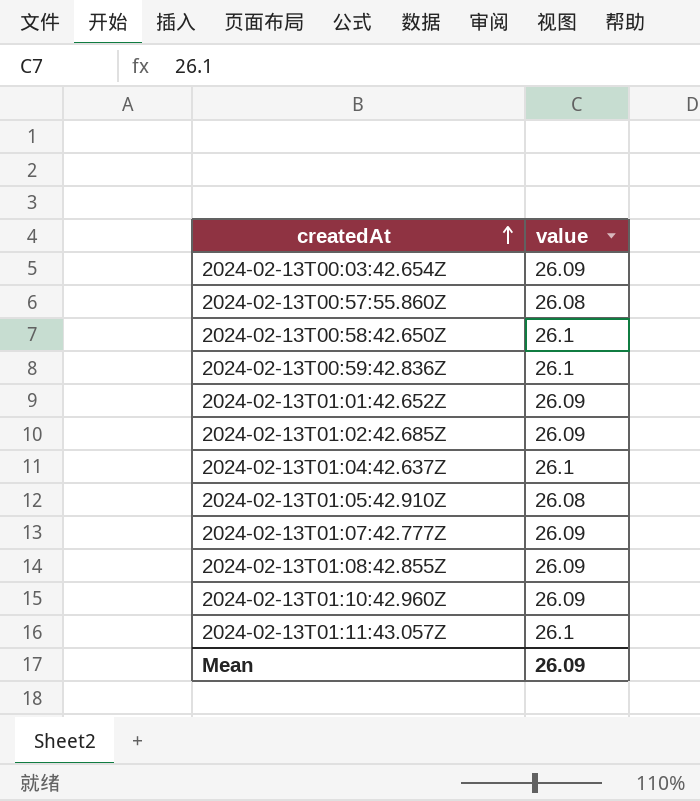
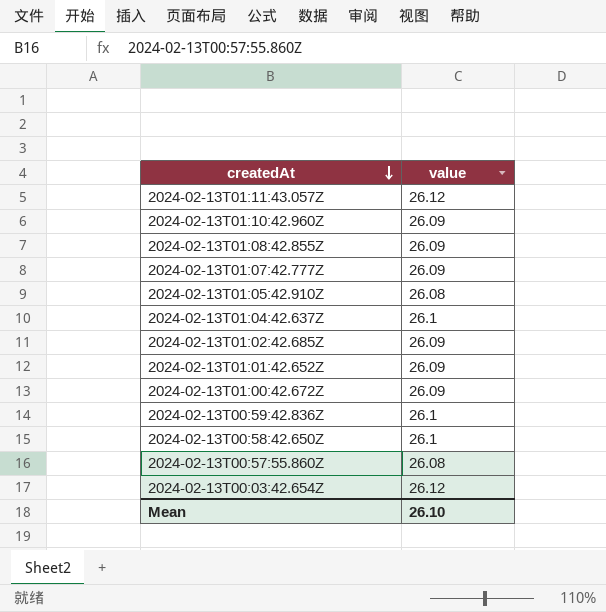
row order: createdAt ascending -> createdAt descending
2024-02-13T01:11:43.057Z | value: 26.1 -> 26.12
row 2024-02-13T01:00:42.672Z: none -> 26.09
2024-02-13T00:03:42.654Z | value: 26.09 -> 26.12
Mean | value: 26.09 -> 26.10

